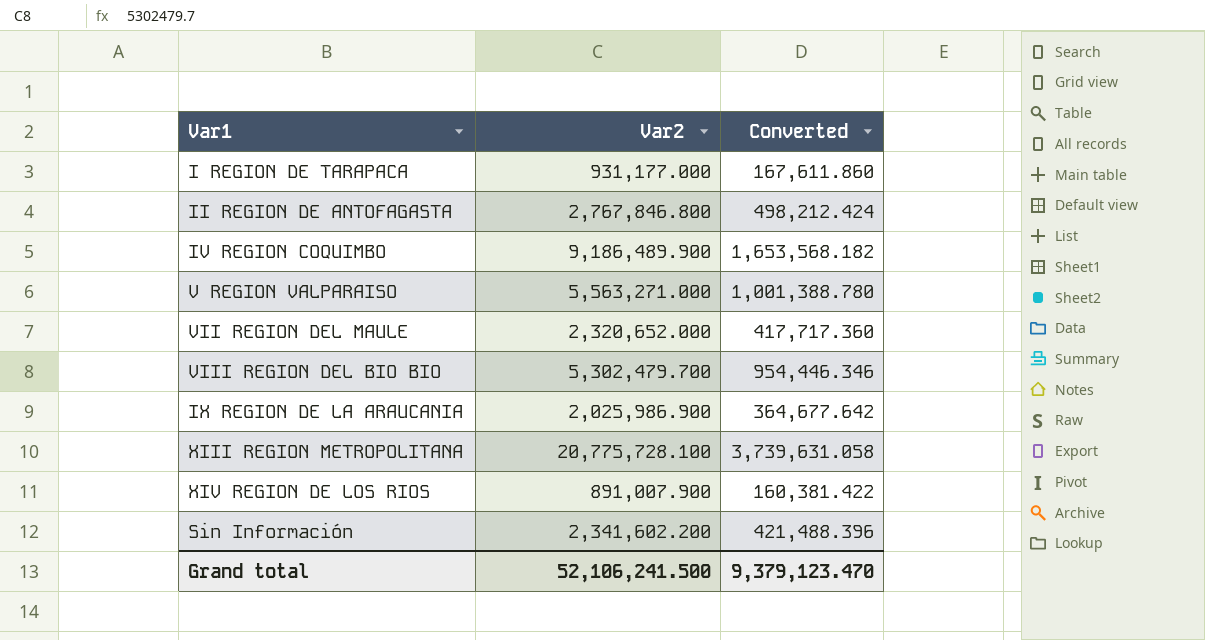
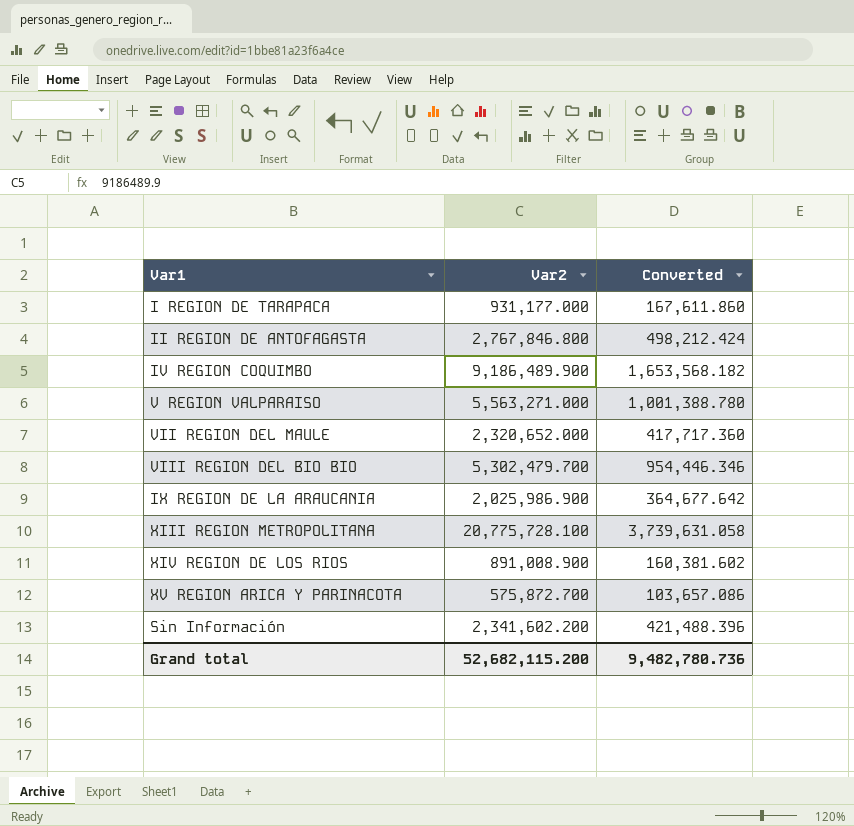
XIV REGION DE LOS RIOS | Var2: 891,007.900 -> 891,008.900
XIV REGION DE LOS RIOS | Converted: 160,381.422 -> 160,381.602
row XV REGION ARICA Y PARINACOTA: none -> 575,872.700 | 103,657.086
Grand total | Var2: 52,106,241.500 -> 52,682,115.200
Grand total | Converted: 9,379,123.470 -> 9,482,780.736

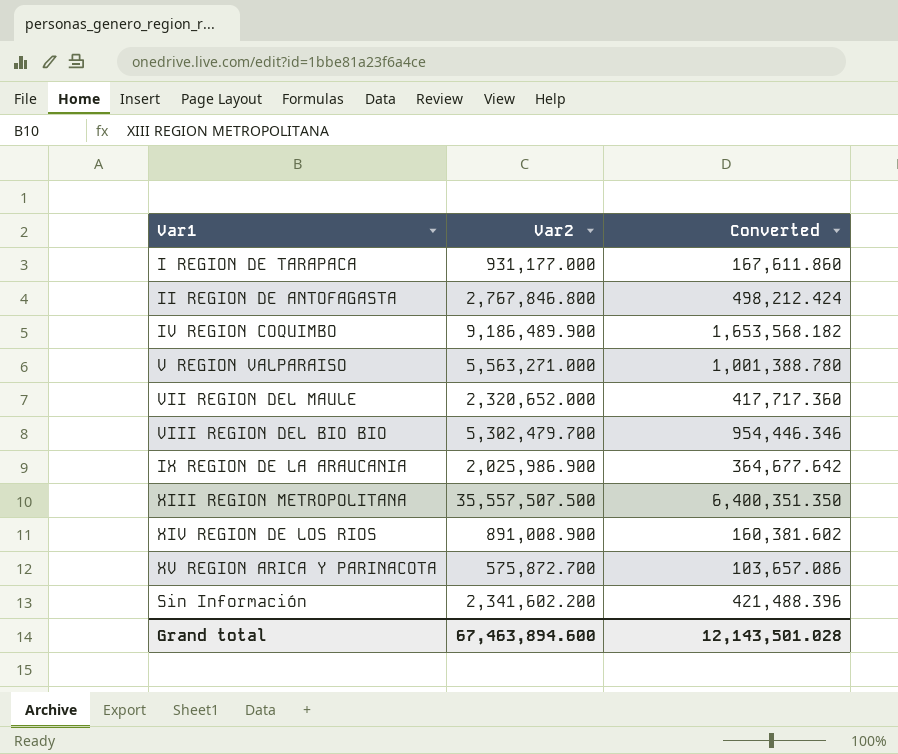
XIII REGION METROPOLITANA | Var2: 20,775,728.100 -> 35,557,507.500
XIII REGION METROPOLITANA | Converted: 3,739,631.058 -> 6,400,351.350
Grand total | Var2: 52,682,115.200 -> 67,463,894.600
Grand total | Converted: 9,482,780.736 -> 12,143,501.028

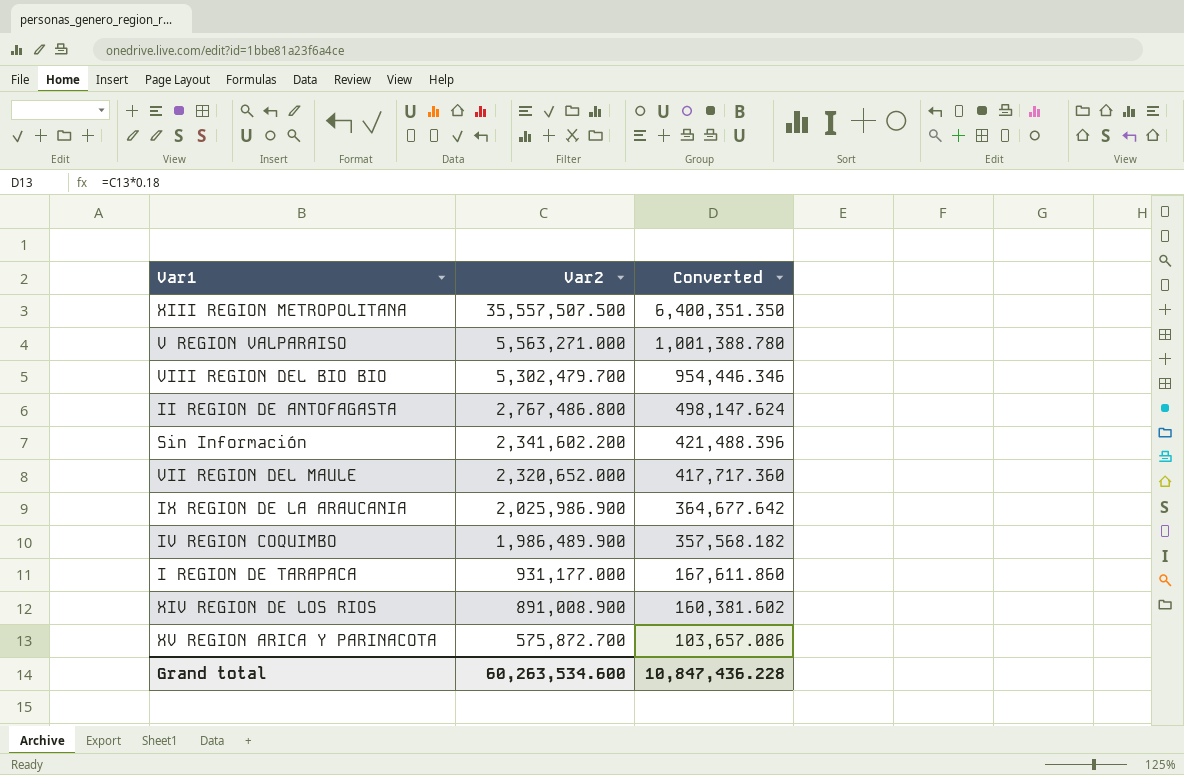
row order: none -> Var2 descending
II REGION DE ANTOFAGASTA | Var2: 2,767,846.800 -> 2,767,486.800
II REGION DE ANTOFAGASTA | Converted: 498,212.424 -> 498,147.624
IV REGION COQUIMBO | Var2: 9,186,489.900 -> 1,986,489.900
IV REGION COQUIMBO | Converted: 1,653,568.182 -> 357,568.182
Grand total | Var2: 67,463,894.600 -> 60,263,534.600
Grand total | Converted: 12,143,501.028 -> 10,847,436.228

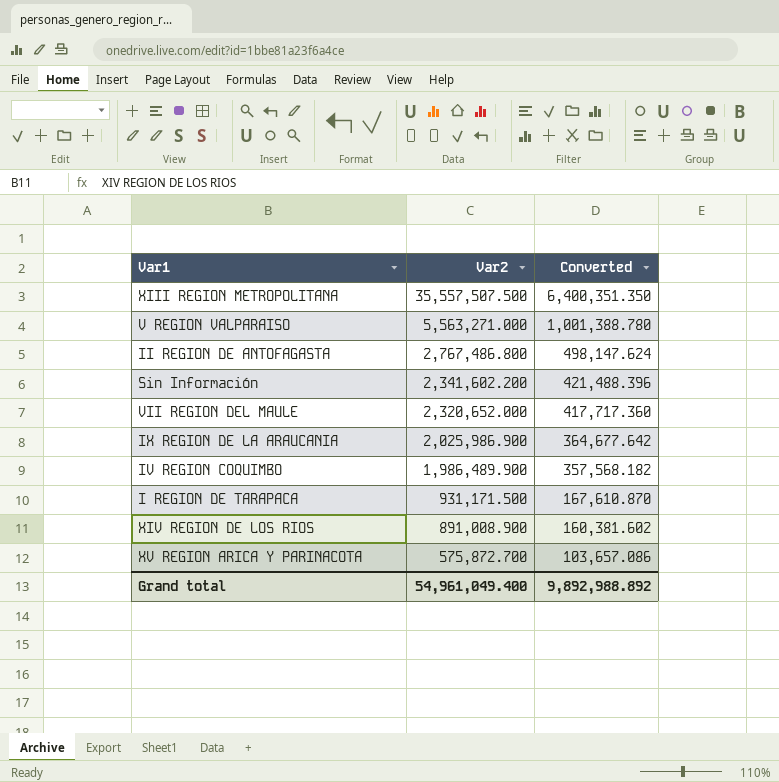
row VIII REGION DEL BIO BIO: 5,302,479.700 | 954,446.346 -> none
I REGION DE TARAPACA | Var2: 931,177.000 -> 931,171.500
I REGION DE TARAPACA | Converted: 167,611.860 -> 167,610.870
Grand total | Var2: 60,263,534.600 -> 54,961,049.400
Grand total | Converted: 10,847,436.228 -> 9,892,988.892

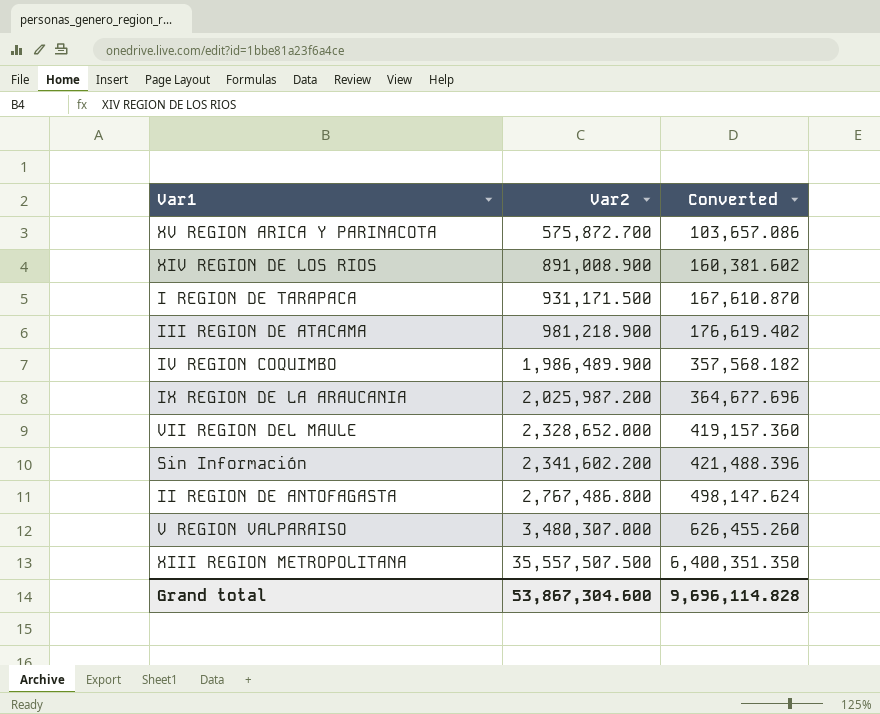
row order: Var2 descending -> Var2 ascending
row III REGION DE ATACAMA: none -> 981,218.900 | 176,619.402
IX REGION DE LA ARAUCANIA | Var2: 2,025,986.900 -> 2,025,987.200
IX REGION DE LA ARAUCANIA | Converted: 364,677.642 -> 364,677.696
VII REGION DEL MAULE | Var2: 2,320,652.000 -> 2,328,652.000
VII REGION DEL MAULE | Converted: 417,717.360 -> 419,157.360
V REGION VALPARAISO | Var2: 5,563,271.000 -> 3,480,307.000
V REGION VALPARAISO | Converted: 1,001,388.780 -> 626,455.260
Grand total | Var2: 54,961,049.400 -> 53,867,304.600
Grand total | Converted: 9,892,988.892 -> 9,696,114.828

